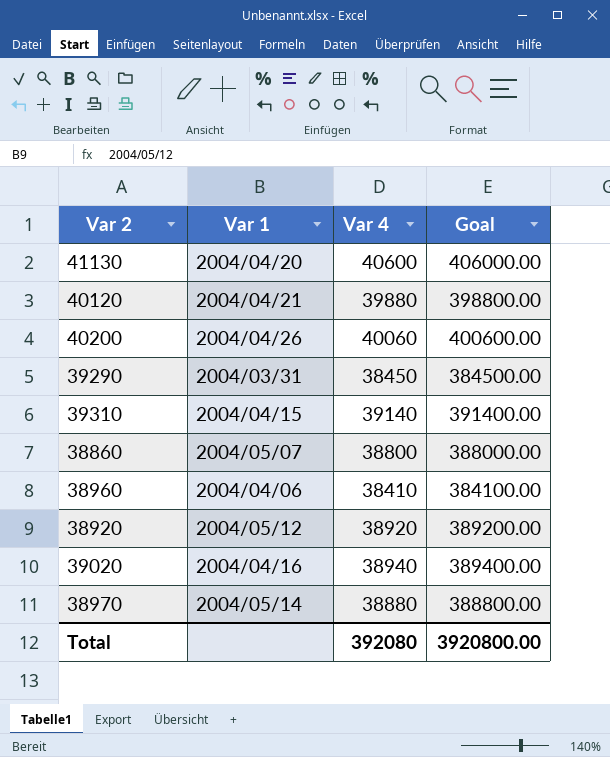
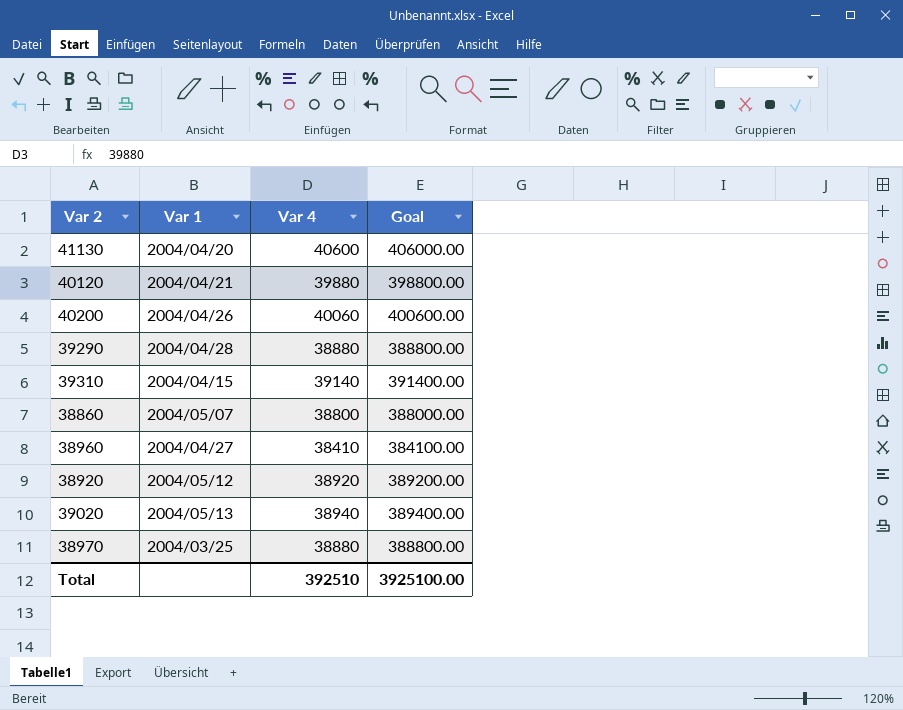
39290 | Var 1: 2004/03/31 -> 2004/04/28
39290 | Var 4: 38450 -> 38880
39290 | Goal: 384500.00 -> 388800.00
38960 | Var 1: 2004/04/06 -> 2004/04/27
39020 | Var 1: 2004/04/16 -> 2004/05/13
38970 | Var 1: 2004/05/14 -> 2004/03/25
Total | Var 4: 392080 -> 392510
Total | Goal: 3920800.00 -> 3925100.00

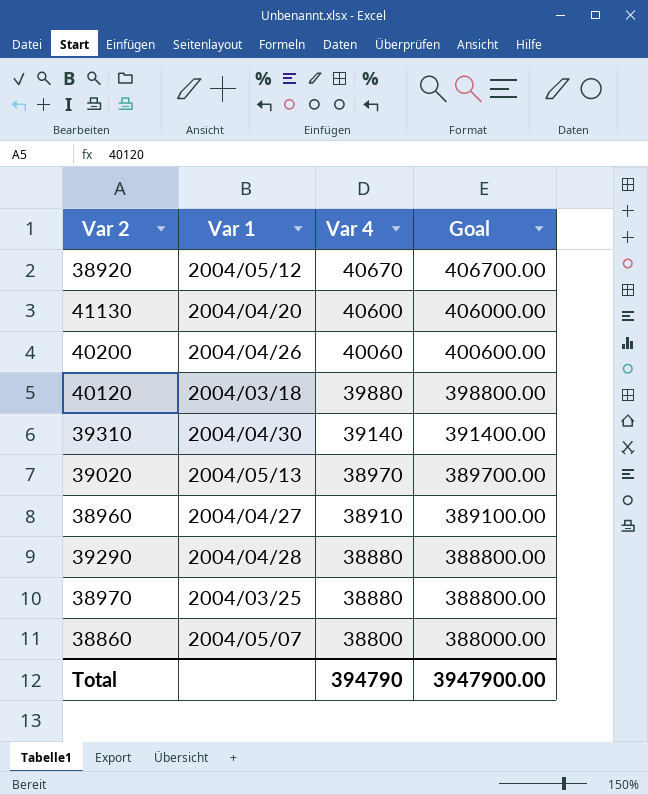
row order: none -> Var 4 descending
38920 | Var 4: 38920 -> 40670
38920 | Goal: 389200.00 -> 406700.00
40120 | Var 1: 2004/04/21 -> 2004/03/18
39310 | Var 1: 2004/04/15 -> 2004/04/30
39020 | Var 4: 38940 -> 38970
39020 | Goal: 389400.00 -> 389700.00
38960 | Var 4: 38410 -> 38910
38960 | Goal: 384100.00 -> 389100.00
Total | Var 4: 392510 -> 394790
Total | Goal: 3925100.00 -> 3947900.00

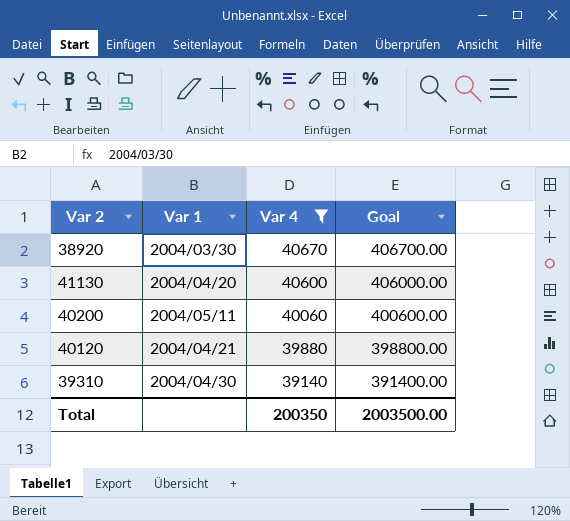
filter: none -> Var 4 >= 39140
38920 | Var 1: 2004/05/12 -> 2004/03/30
40200 | Var 1: 2004/04/26 -> 2004/05/11
40120 | Var 1: 2004/03/18 -> 2004/04/21
Total | Var 4: 394790 -> 200350
Total | Goal: 3947900.00 -> 2003500.00

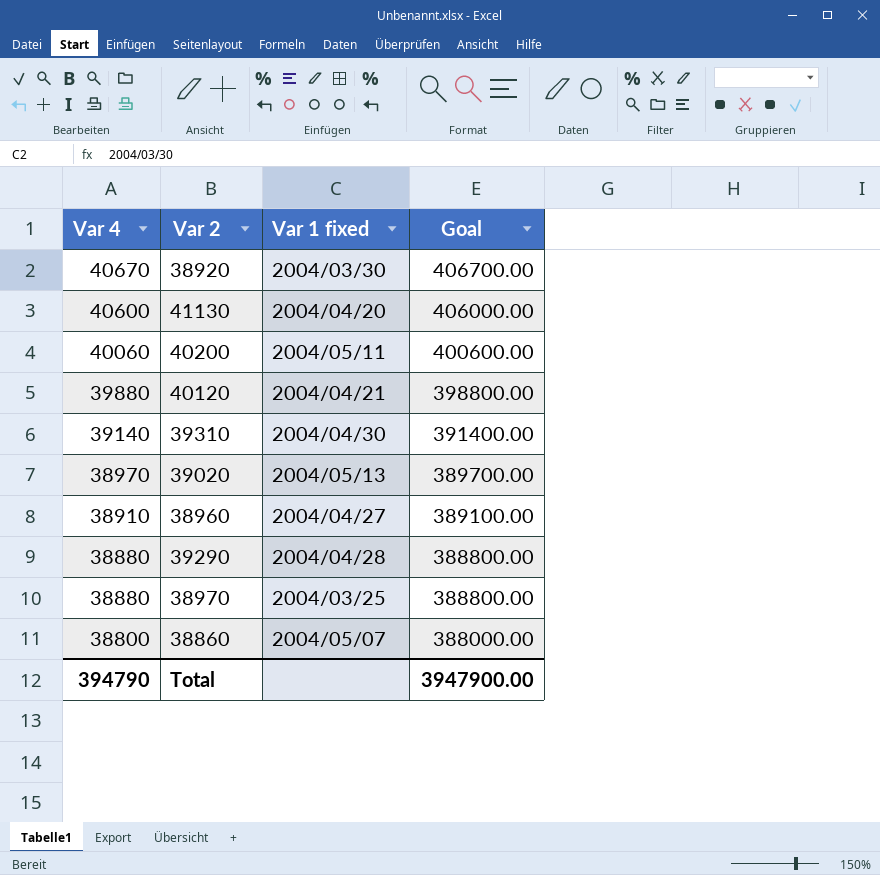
filter: Var 4 >= 39140 -> none
column Var 4 | position: 3 -> 1
column name: Var 1 -> Var 1 fixed
Total | Var 4: 200350 -> 394790
Total | Goal: 2003500.00 -> 3947900.00

